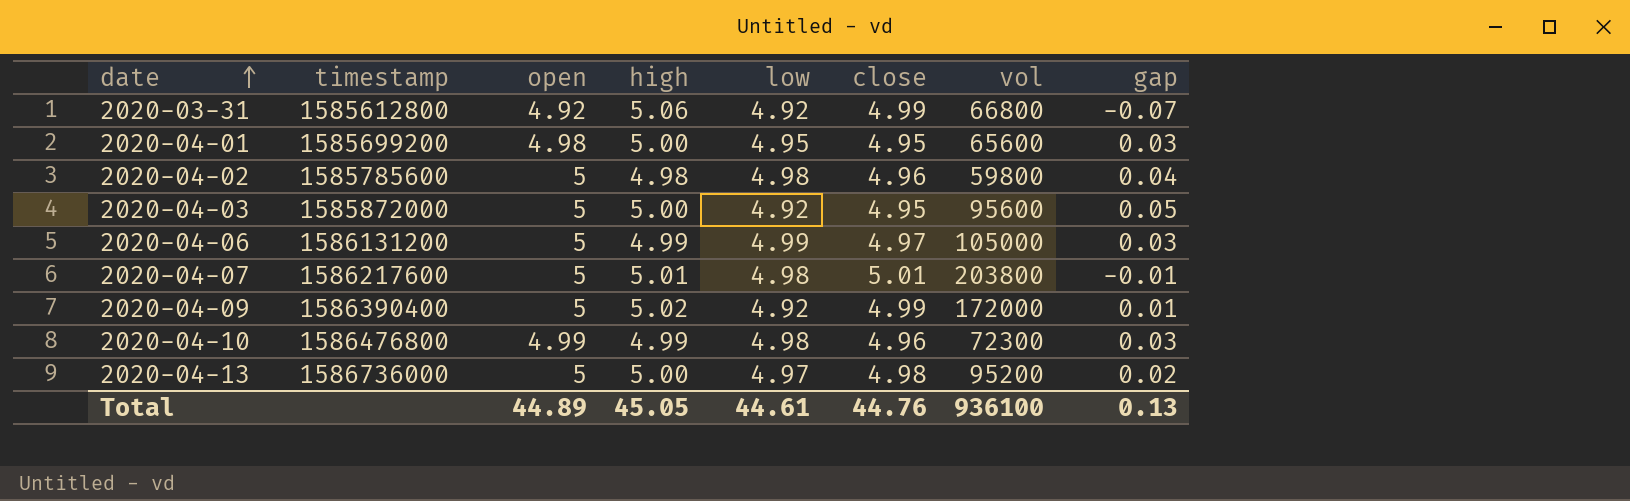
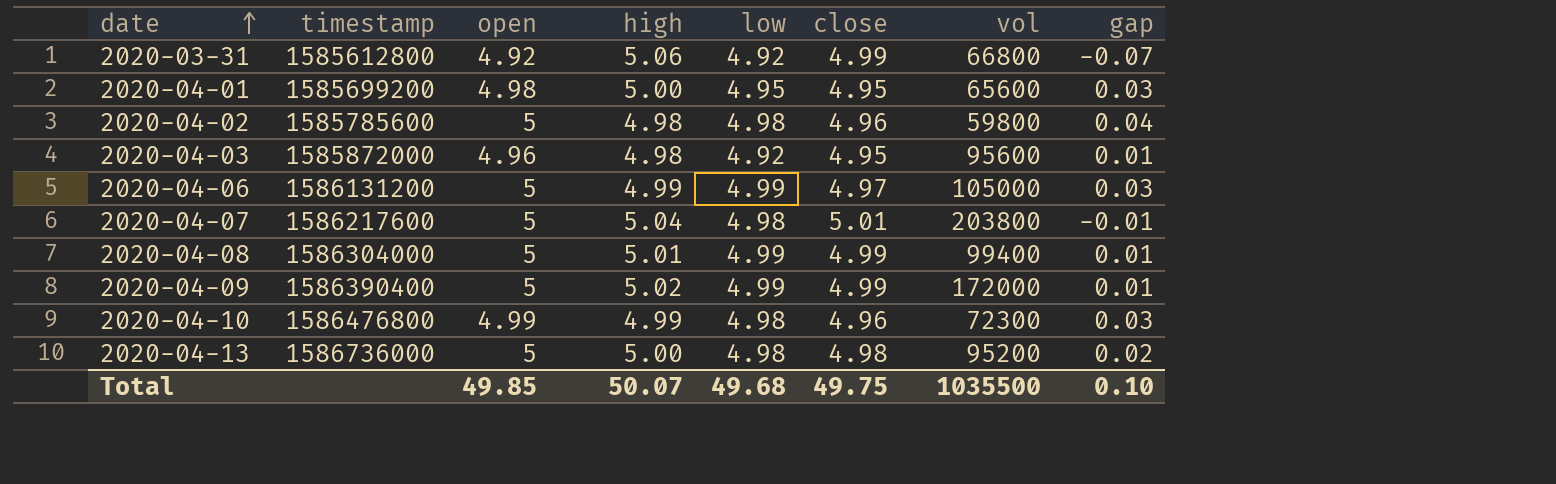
2020-04-03 | open: 5 -> 4.96
2020-04-03 | high: 5.00 -> 4.98
2020-04-03 | gap: 0.05 -> 0.01
2020-04-07 | high: 5.01 -> 5.04
row 2020-04-08: none -> 1586304000 | 5 | 5.01 | 4.99 | 4.99 | 99400 | 0.01
2020-04-09 | low: 4.92 -> 4.99
2020-04-13 | low: 4.97 -> 4.98
Total | open: 44.89 -> 49.85
Total | high: 45.05 -> 50.07
Total | low: 44.61 -> 49.68
Total | close: 44.76 -> 49.75
Total | vol: 936100 -> 1035500
Total | gap: 0.13 -> 0.10

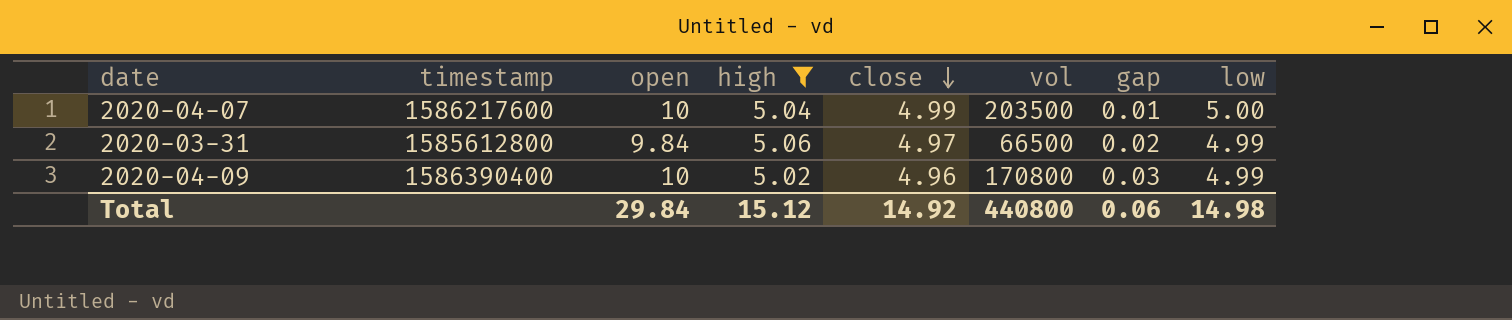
filter: none -> high >= 5.02
row order: date ascending -> close descending
column gap | formula: [open] - [close] -> [low] - [close]
column low | position: 5 -> 8
2020-04-07 | open: 5 -> 10
2020-04-07 | close: 5.01 -> 4.99
2020-04-07 | vol: 203800 -> 203500
2020-04-07 | low: 4.98 -> 5.00
2020-03-31 | open: 4.92 -> 9.84
2020-03-31 | close: 4.99 -> 4.97
2020-03-31 | vol: 66800 -> 66500
2020-03-31 | low: 4.92 -> 4.99
2020-04-09 | open: 5 -> 10
2020-04-09 | close: 4.99 -> 4.96
2020-04-09 | vol: 172000 -> 170800
Total | open: 49.85 -> 29.84
Total | high: 50.07 -> 15.12
Total | close: 49.75 -> 14.92
Total | vol: 1035500 -> 440800
Total | gap: 0.10 -> 0.06
Total | low: 49.68 -> 14.98

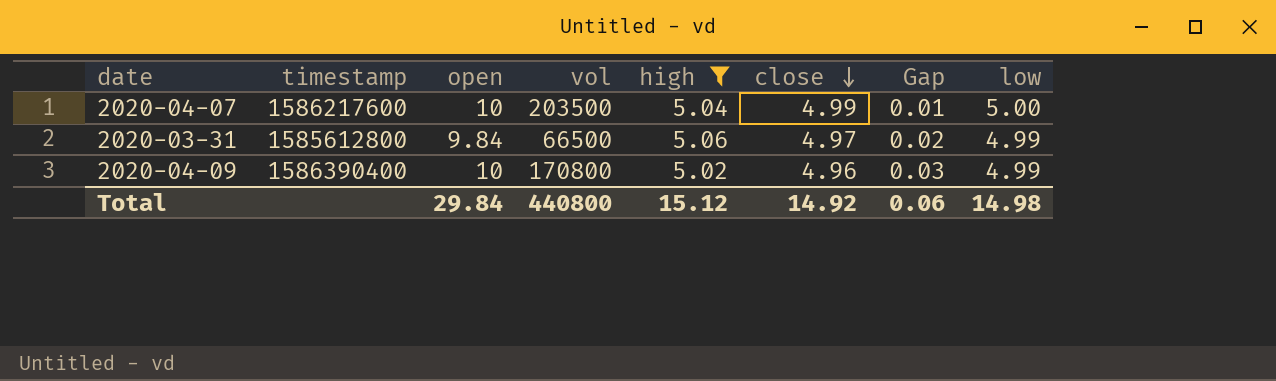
column vol | position: 6 -> 4
column name: gap -> Gap

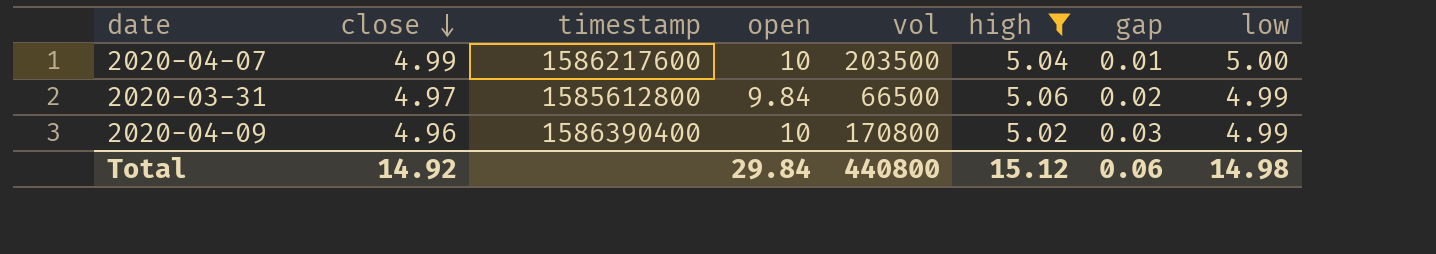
column close | position: 6 -> 2
column name: Gap -> gap

